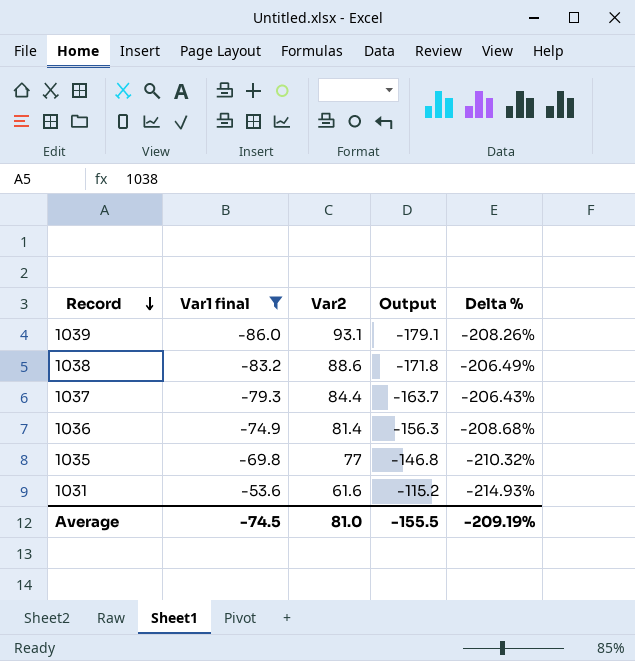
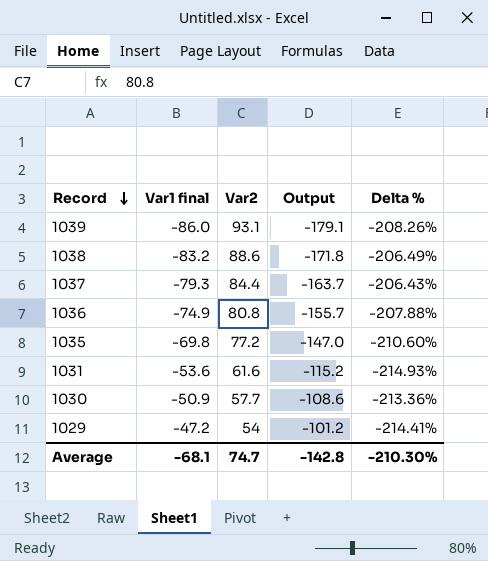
filter: Var1 final <= -53.6 -> none
1036 | Var2: 81.4 -> 80.8
1036 | Output: -156.3 -> -155.7
1036 | Delta %: -208.68% -> -207.88%
1035 | Var2: 77 -> 77.2
1035 | Output: -146.8 -> -147.0
1035 | Delta %: -210.32% -> -210.60%
Average | Var1 final: -74.5 -> -68.1
Average | Var2: 81.0 -> 74.7
Average | Output: -155.5 -> -142.8
Average | Delta %: -209.19% -> -210.30%

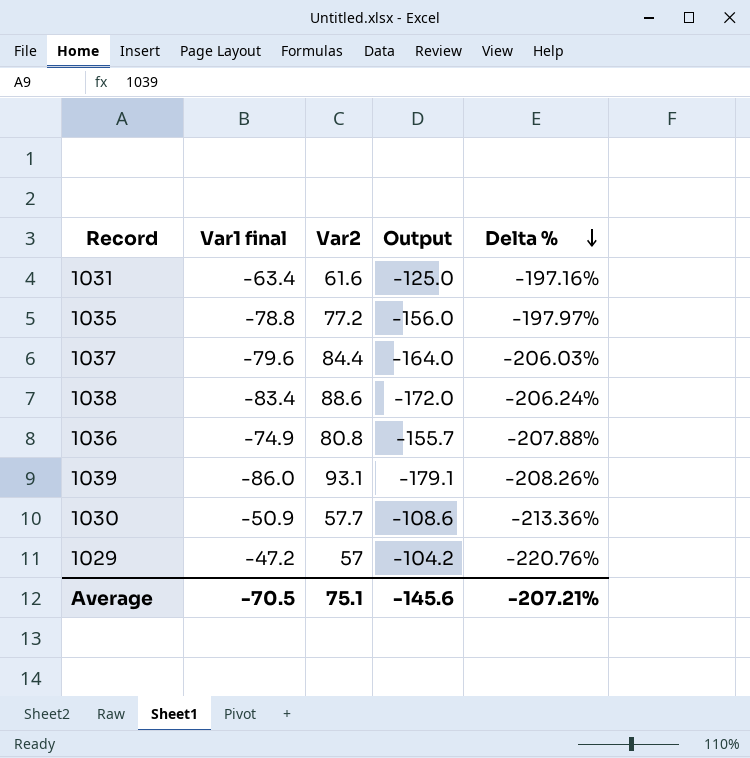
row order: Record descending -> Delta % descending
1031 | Var1 final: -53.6 -> -63.4
1031 | Output: -115.2 -> -125.0
1031 | Delta %: -214.93% -> -197.16%
1035 | Var1 final: -69.8 -> -78.8
1035 | Output: -147.0 -> -156.0
1035 | Delta %: -210.60% -> -197.97%
1037 | Var1 final: -79.3 -> -79.6
1037 | Output: -163.7 -> -164.0
1037 | Delta %: -206.43% -> -206.03%
1038 | Var1 final: -83.2 -> -83.4
1038 | Output: -171.8 -> -172.0
1038 | Delta %: -206.49% -> -206.24%
1029 | Var2: 54 -> 57
1029 | Output: -101.2 -> -104.2
1029 | Delta %: -214.41% -> -220.76%
Average | Var1 final: -68.1 -> -70.5
Average | Var2: 74.7 -> 75.1
Average | Output: -142.8 -> -145.6
Average | Delta %: -210.30% -> -207.21%

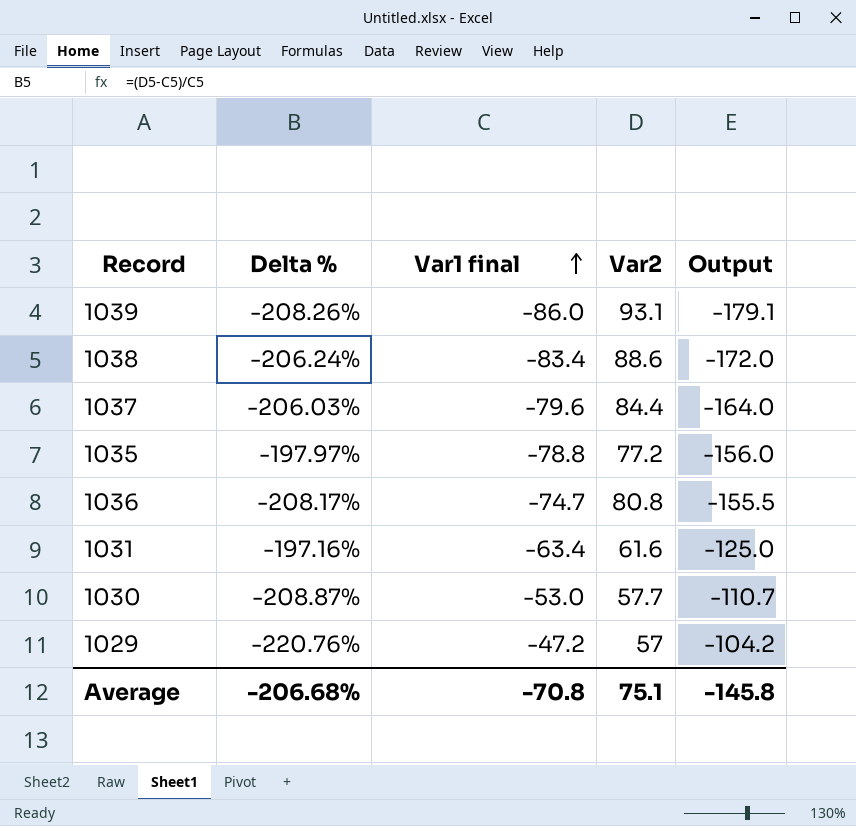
row order: Delta % descending -> Var1 final ascending
column Delta % | position: 5 -> 2
1036 | Delta %: -207.88% -> -208.17%
1036 | Var1 final: -74.9 -> -74.7
1036 | Output: -155.7 -> -155.5
1030 | Delta %: -213.36% -> -208.87%
1030 | Var1 final: -50.9 -> -53.0
1030 | Output: -108.6 -> -110.7
Average | Delta %: -207.21% -> -206.68%
Average | Var1 final: -70.5 -> -70.8
Average | Output: -145.6 -> -145.8

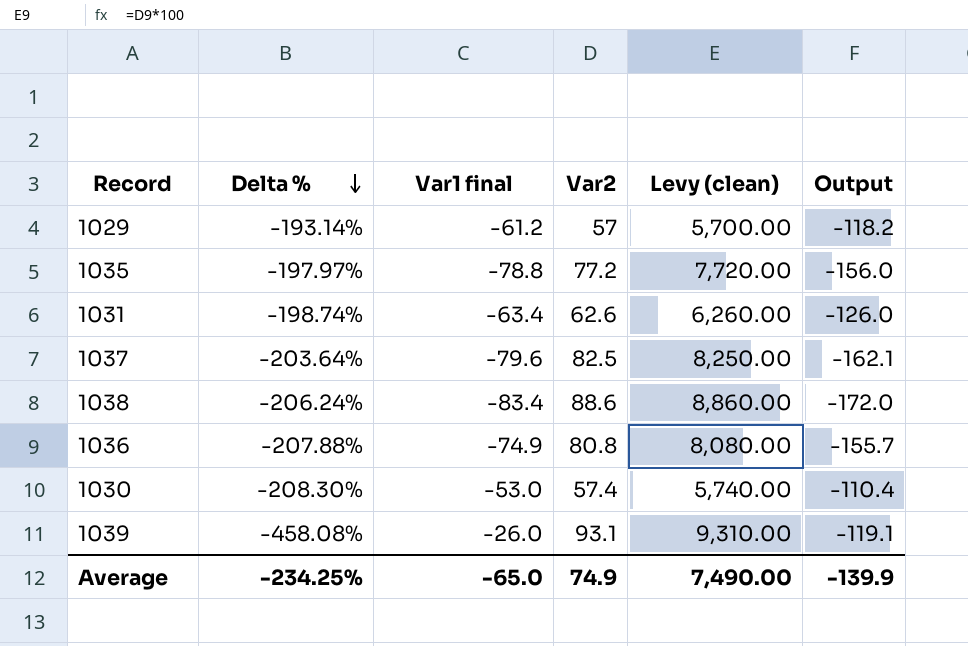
row order: Var1 final ascending -> Delta % descending
column Levy (clean) | formula: none -> [Var2] * 100
1029 | Delta %: -220.76% -> -193.14%
1029 | Var1 final: -47.2 -> -61.2
1029 | Output: -104.2 -> -118.2
1031 | Delta %: -197.16% -> -198.74%
1031 | Var2: 61.6 -> 62.6
1031 | Output: -125.0 -> -126.0
1037 | Delta %: -206.03% -> -203.64%
1037 | Var2: 84.4 -> 82.5
1037 | Output: -164.0 -> -162.1
1036 | Delta %: -208.17% -> -207.88%
1036 | Var1 final: -74.7 -> -74.9
1036 | Output: -155.5 -> -155.7
1030 | Delta %: -208.87% -> -208.30%
1030 | Var2: 57.7 -> 57.4
1030 | Output: -110.7 -> -110.4
1039 | Delta %: -208.26% -> -458.08%
1039 | Var1 final: -86.0 -> -26.0
1039 | Output: -179.1 -> -119.1
Average | Delta %: -206.68% -> -234.25%
Average | Var1 final: -70.8 -> -65.0
Average | Var2: 75.1 -> 74.9
Average | Output: -145.8 -> -139.9

